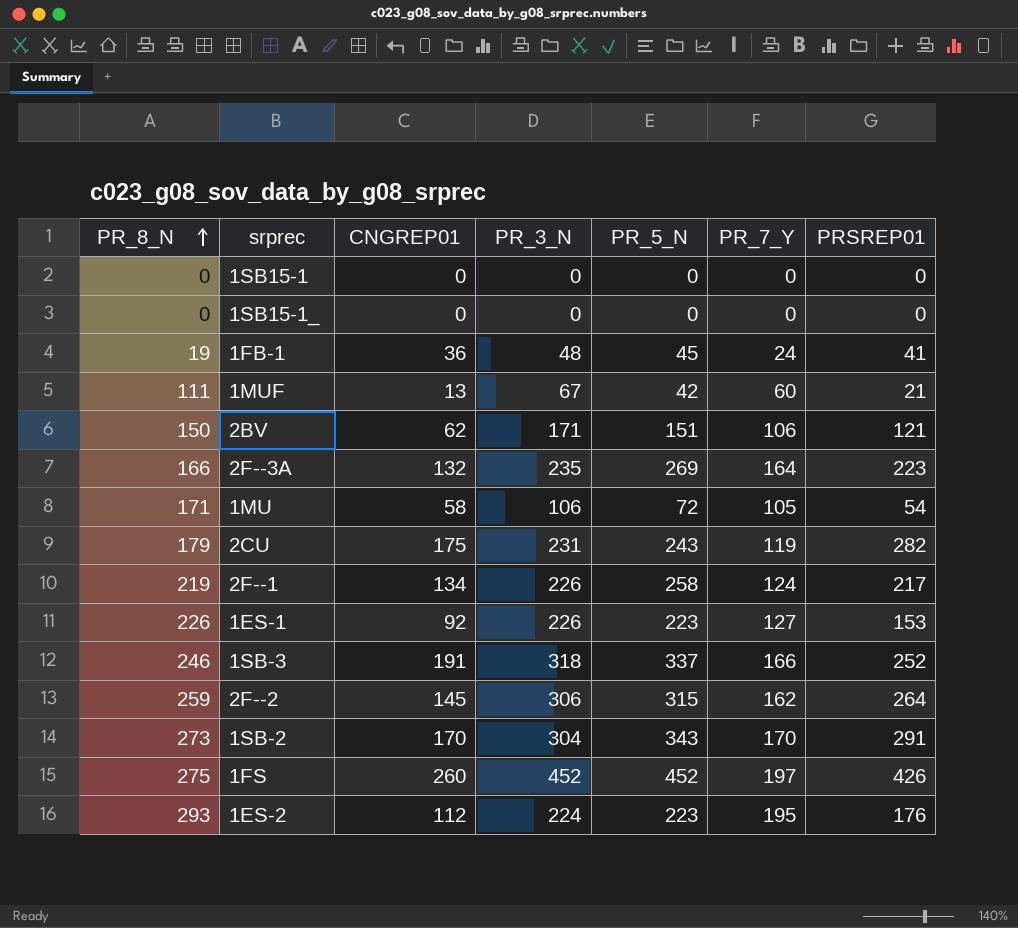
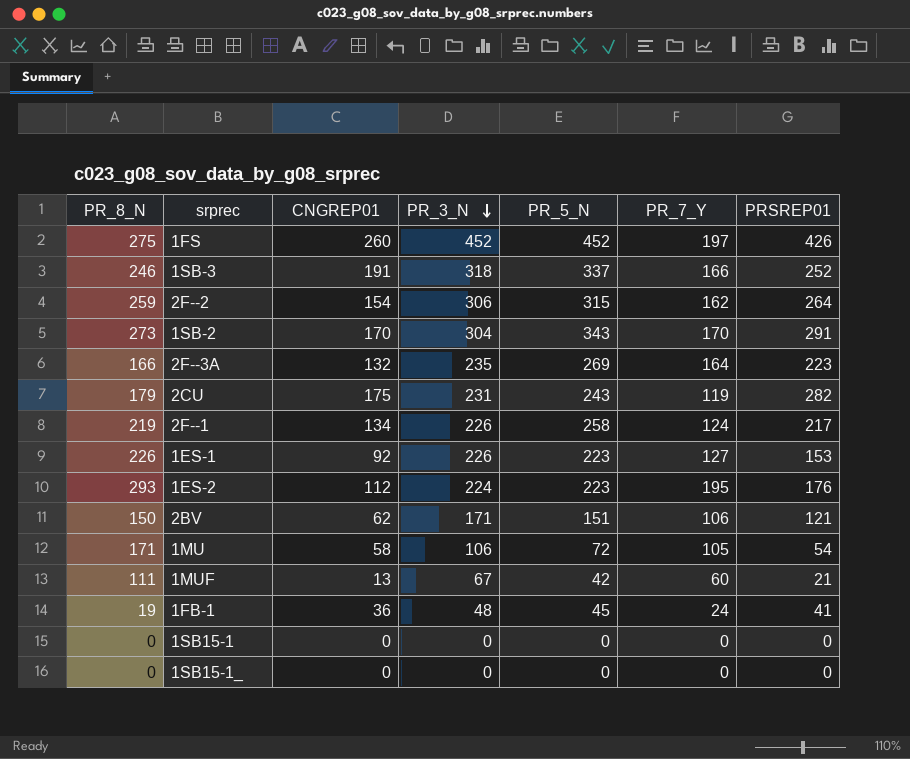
row order: PR_8_N ascending -> PR_3_N descending
2F--2 | CNGREP01: 145 -> 154

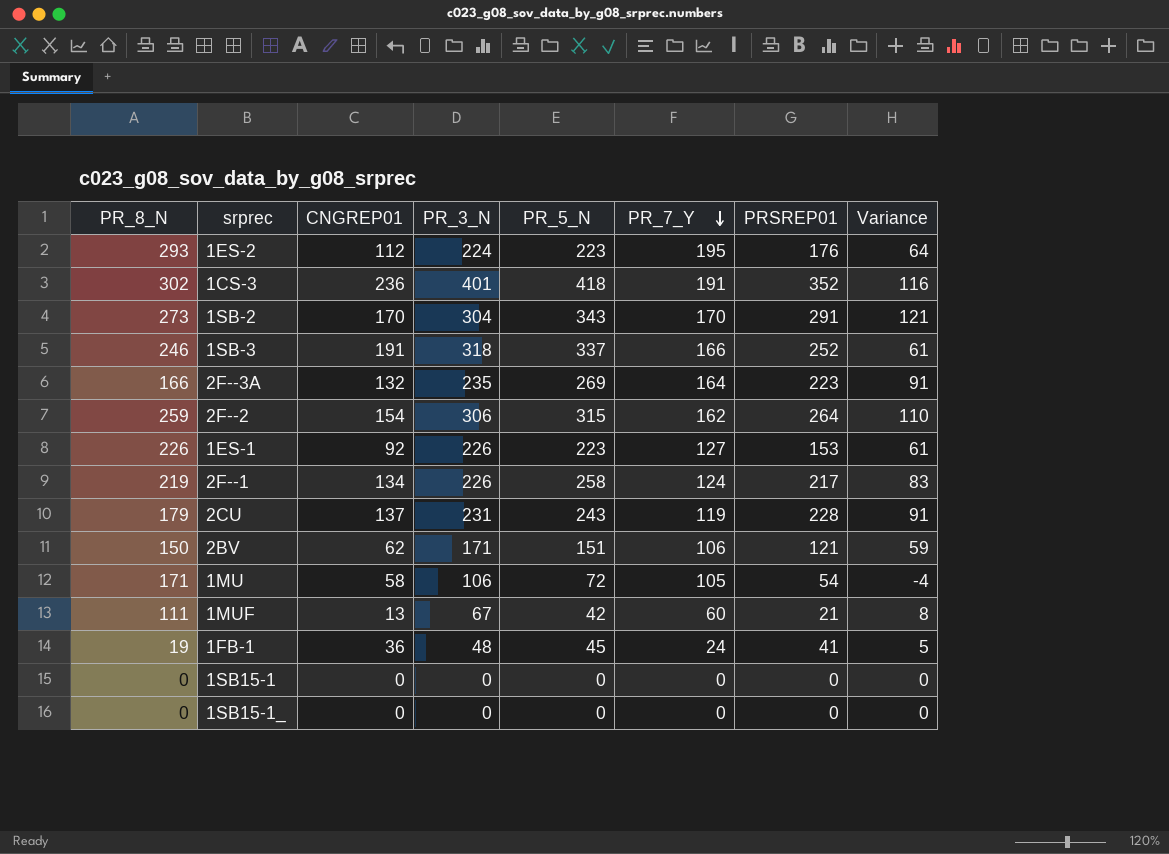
row order: PR_3_N descending -> PR_7_Y descending
column Variance | formula: none -> [PRSREP01] - [CNGREP01]
row 1FS: 275 | 260 | 452 | 452 | 197 | 426 -> none
row 1CS-3: none -> 302 | 236 | 401 | 418 | 191 | 352 | 116
2CU | CNGREP01: 175 -> 137
2CU | PRSREP01: 282 -> 228

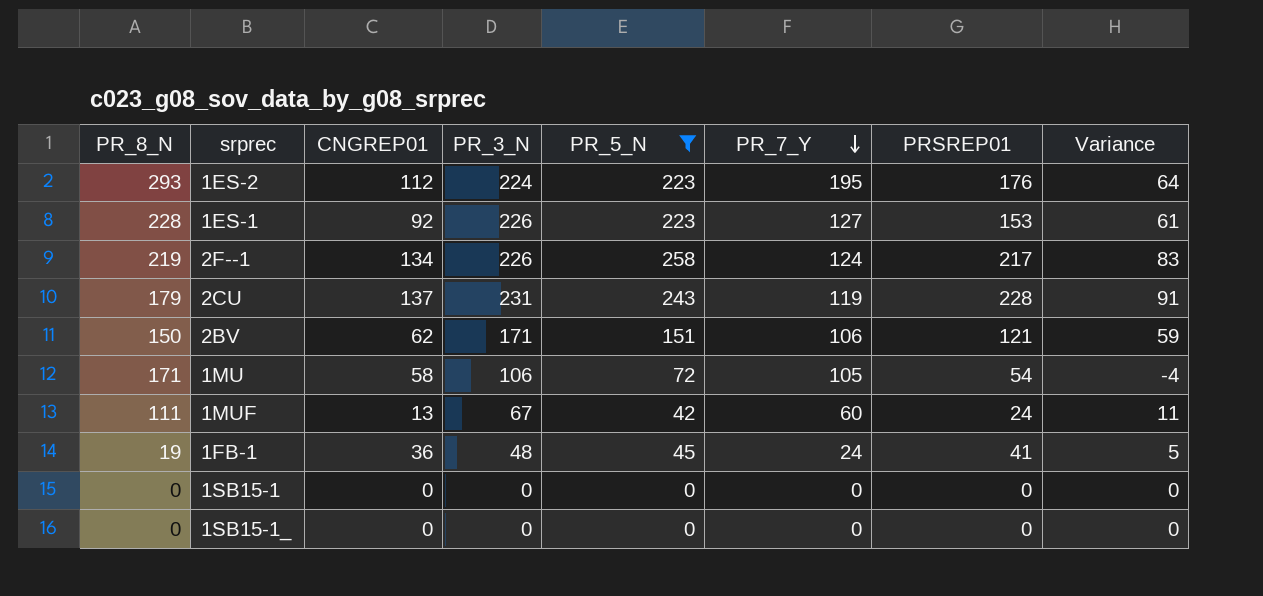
filter: none -> PR_5_N <= 258
1ES-1 | PR_8_N: 226 -> 228
1MUF | PRSREP01: 21 -> 24
1MUF | Variance: 8 -> 11

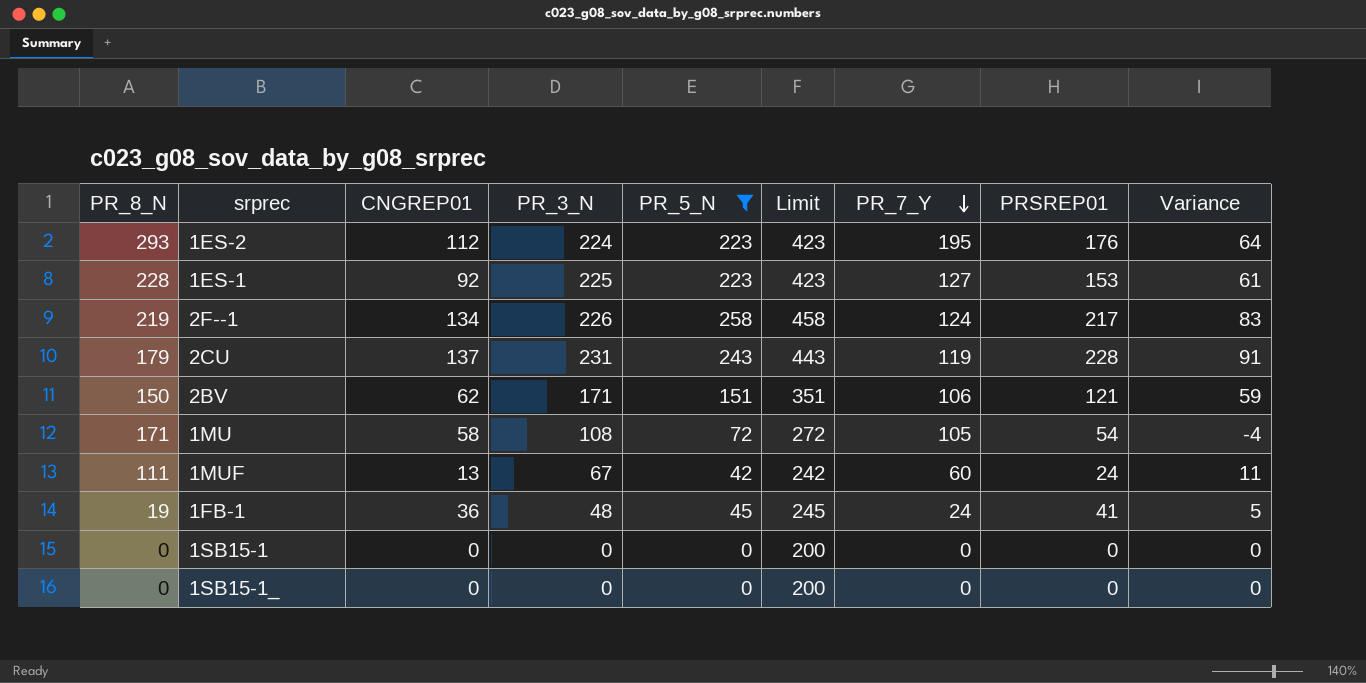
column Limit | formula: none -> [PR_5_N] + 200
1ES-1 | PR_3_N: 226 -> 225
1MU | PR_3_N: 106 -> 108

